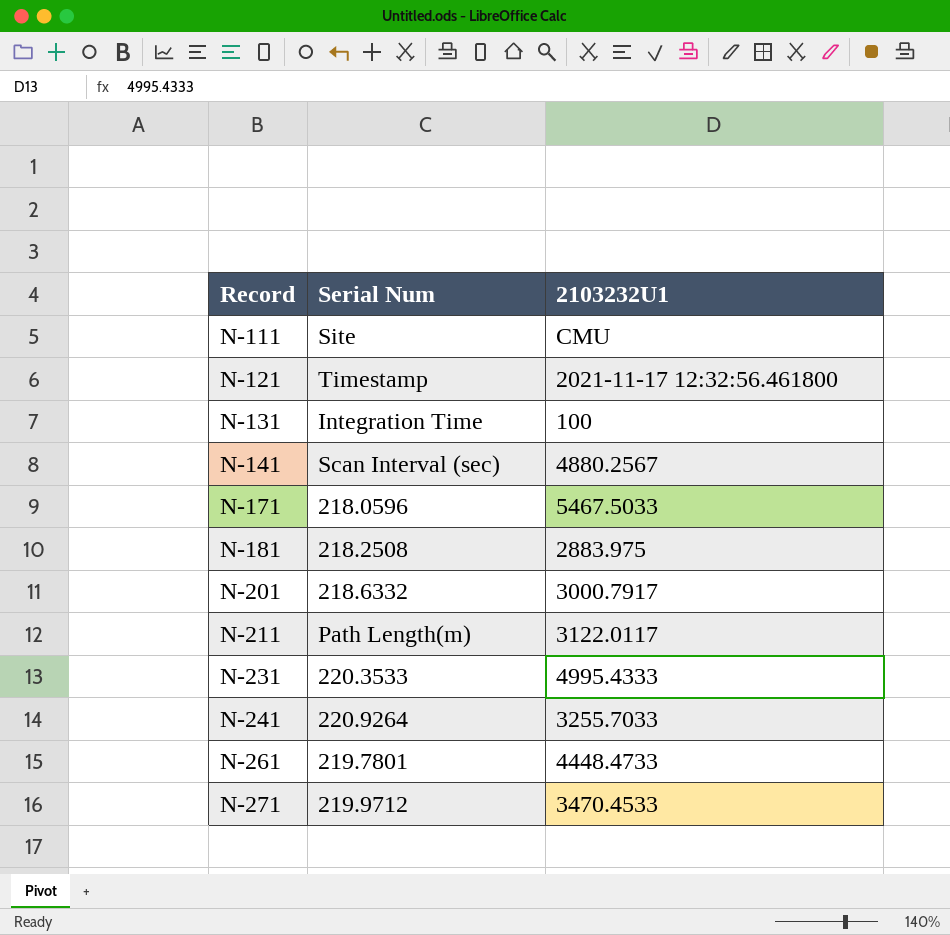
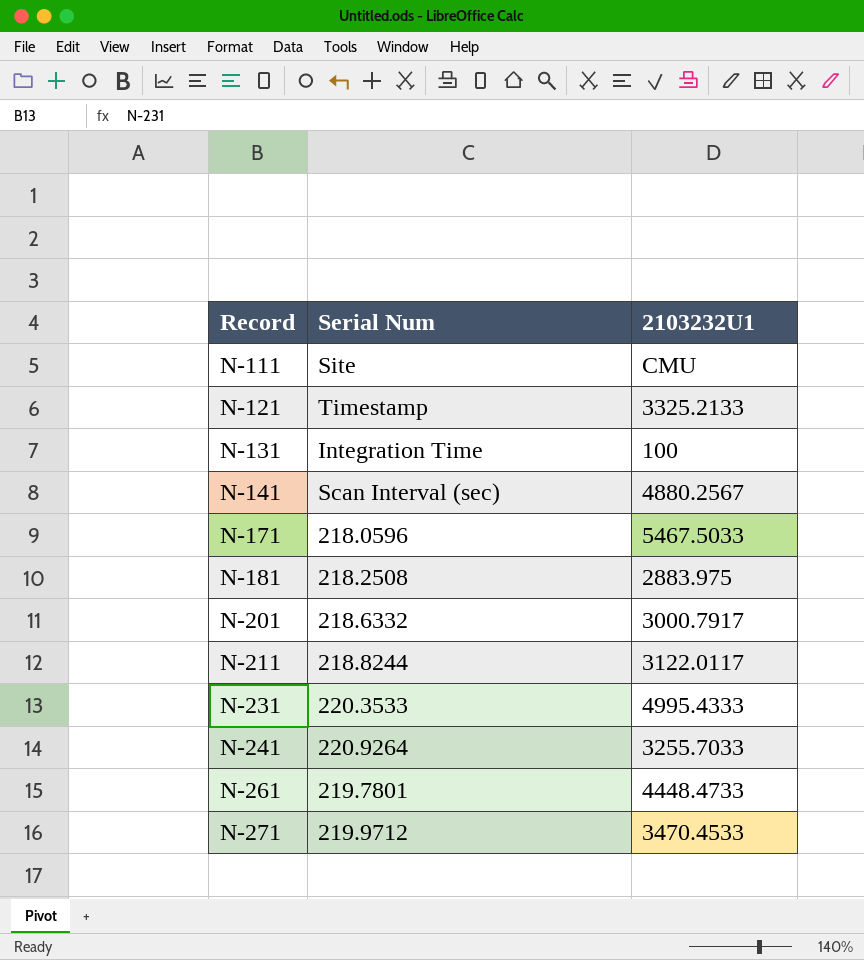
N-121 | 2103232U1: 2021-11-17 12:32:56.461800 -> 3325.2133
N-211 | Serial Num: Path Length(m) -> 218.8244

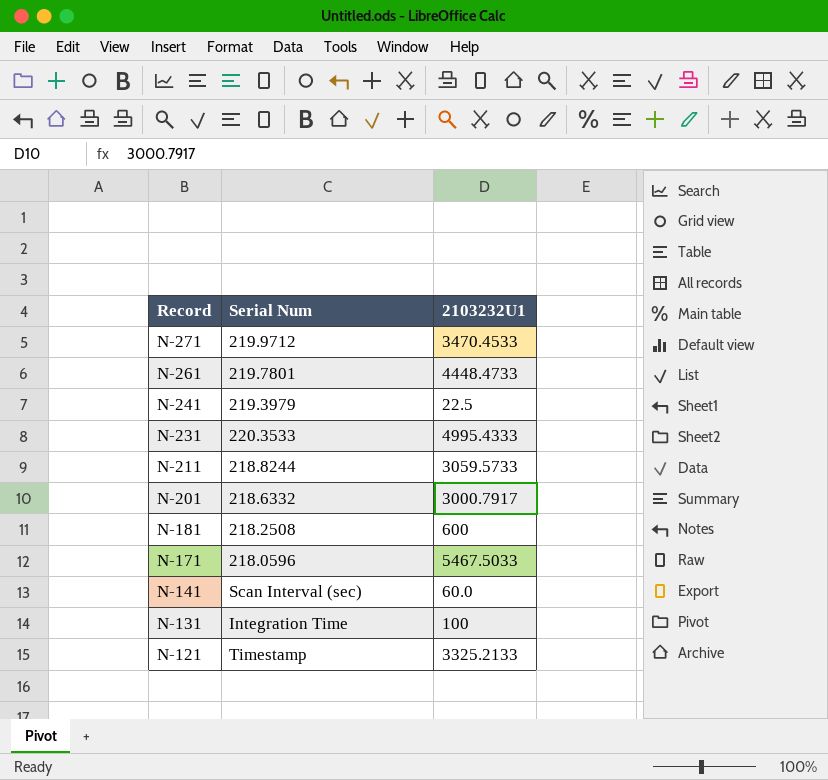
row order: Record ascending -> Record descending
row N-111: Site | CMU -> none
N-241 | Serial Num: 220.9264 -> 219.3979
N-241 | 2103232U1: 3255.7033 -> 22.5
N-211 | 2103232U1: 3122.0117 -> 3059.5733
N-181 | 2103232U1: 2883.975 -> 600
N-141 | 2103232U1: 4880.2567 -> 60.0

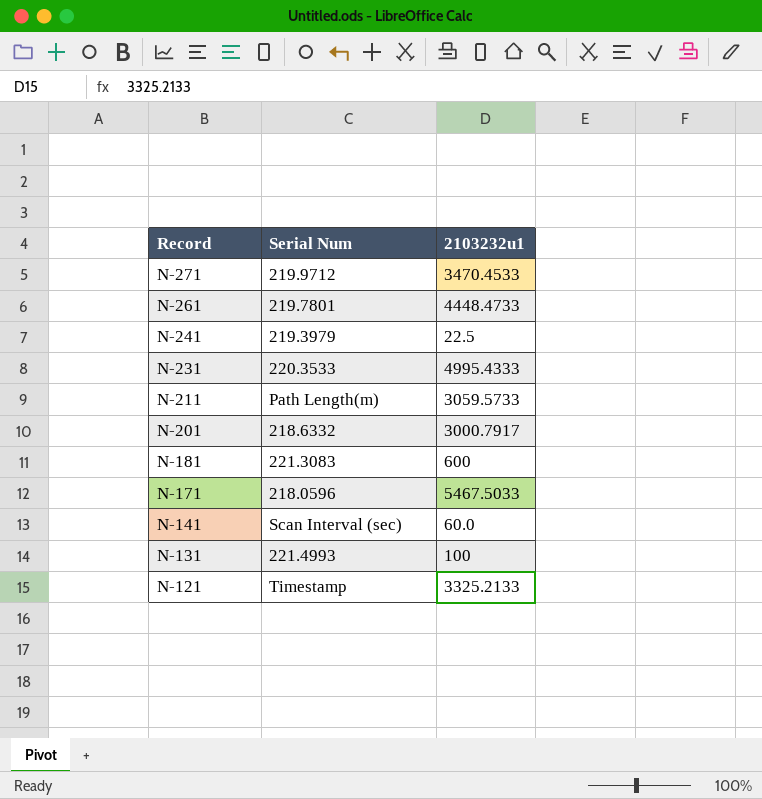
column name: 2103232U1 -> 2103232u1
N-211 | Serial Num: 218.8244 -> Path Length(m)
N-181 | Serial Num: 218.2508 -> 221.3083
N-131 | Serial Num: Integration Time -> 221.4993

